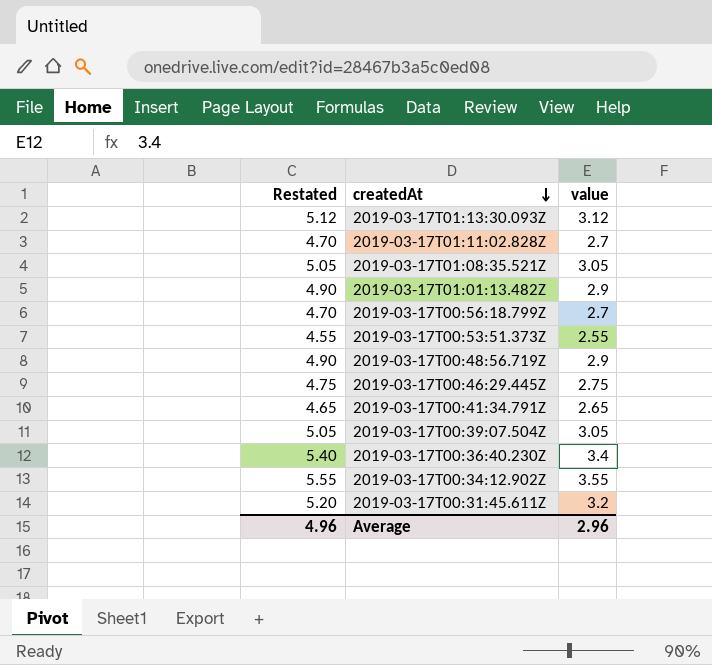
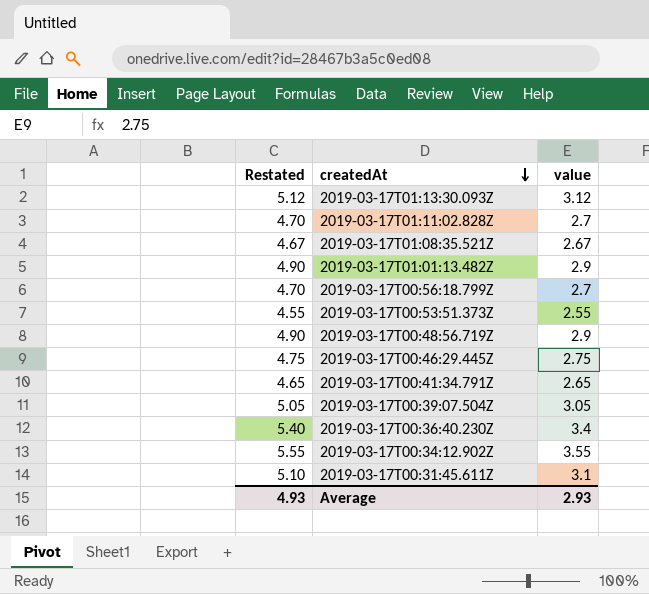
2019-03-17T01:08:35.521Z | Restated: 5.05 -> 4.67
2019-03-17T01:08:35.521Z | value: 3.05 -> 2.67
2019-03-17T00:31:45.611Z | Restated: 5.20 -> 5.10
2019-03-17T00:31:45.611Z | value: 3.2 -> 3.1
Average | Restated: 4.96 -> 4.93
Average | value: 2.96 -> 2.93

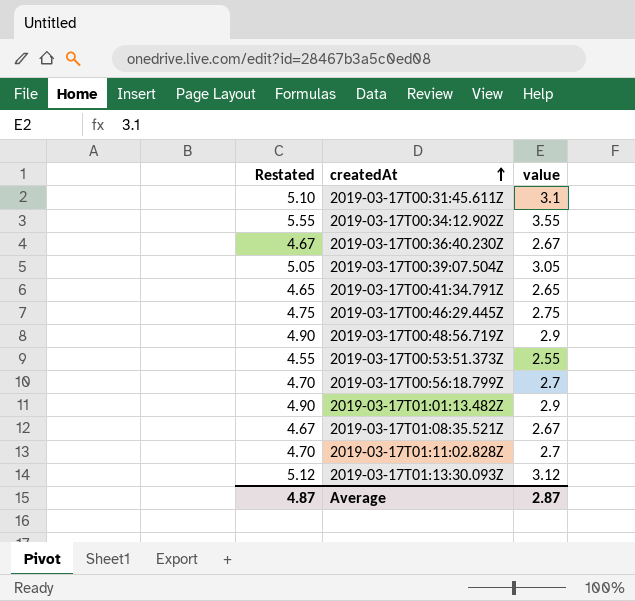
row order: createdAt descending -> createdAt ascending
2019-03-17T00:36:40.230Z | Restated: 5.40 -> 4.67
2019-03-17T00:36:40.230Z | value: 3.4 -> 2.67
Average | Restated: 4.93 -> 4.87
Average | value: 2.93 -> 2.87

